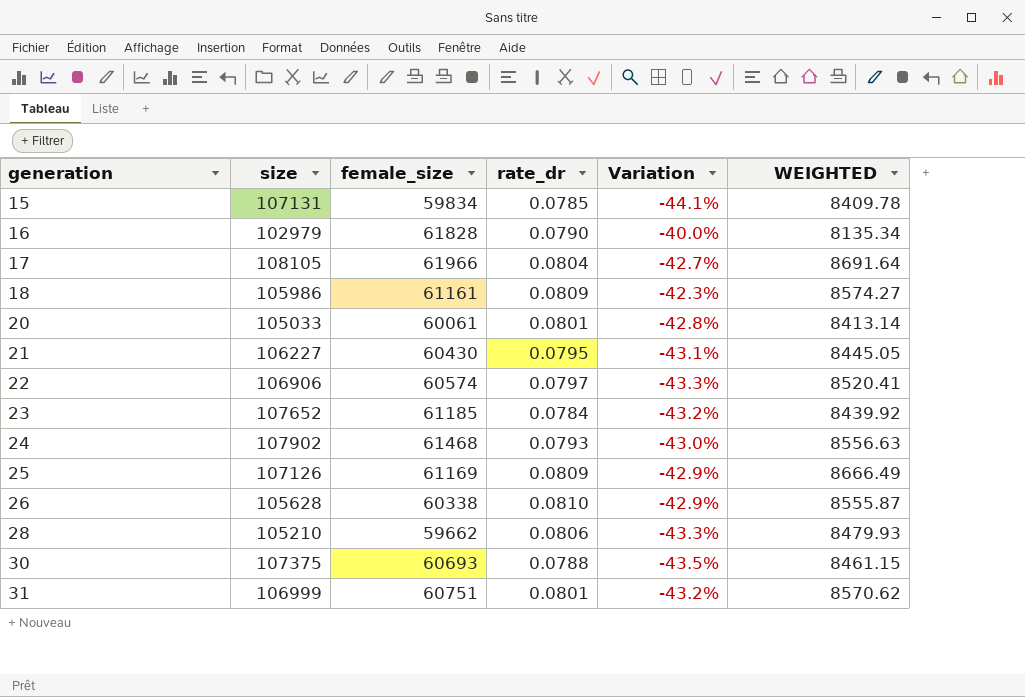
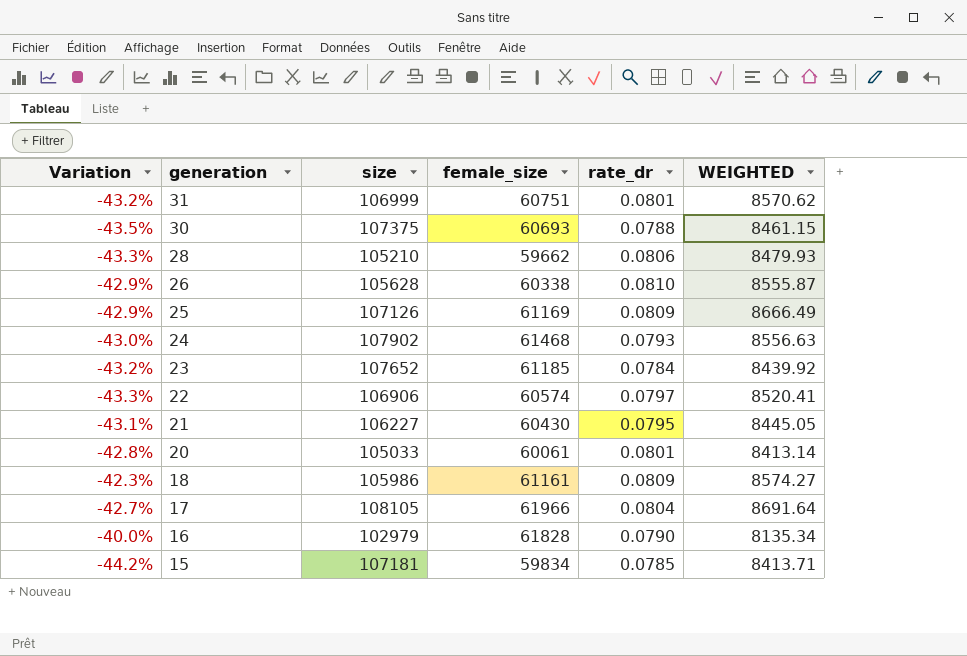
row order: generation ascending -> generation descending
column Variation | position: 5 -> 1
15 | Variation: -44.1% -> -44.2%
15 | size: 107131 -> 107181
15 | WEIGHTED: 8409.78 -> 8413.71

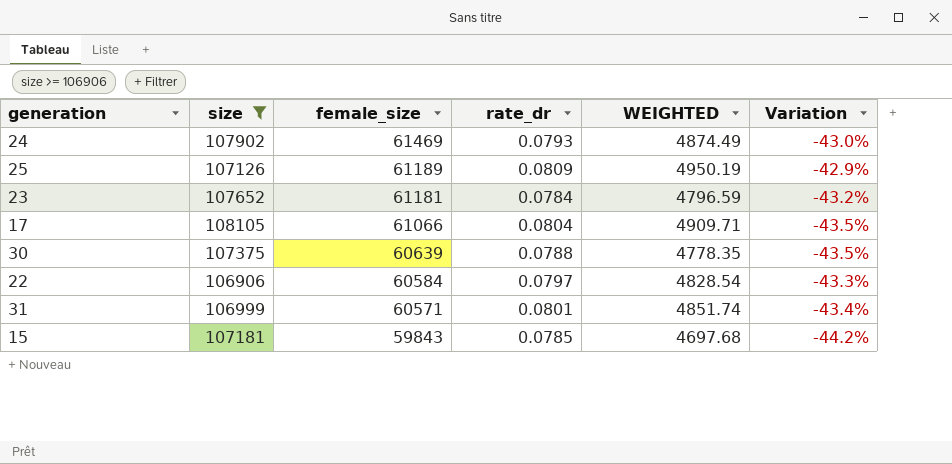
filter: none -> size >= 106906
row order: generation descending -> female_size descending
column WEIGHTED | formula: [size] * [rate_dr] -> [female_size] * [rate_dr]
column Variation | position: 1 -> 6
24 | female_size: 61468 -> 61469
25 | female_size: 61169 -> 61189
23 | female_size: 61185 -> 61181
17 | female_size: 61966 -> 61066
17 | Variation: -42.7% -> -43.5%
30 | female_size: 60693 -> 60639
22 | female_size: 60574 -> 60584
31 | female_size: 60751 -> 60571
31 | Variation: -43.2% -> -43.4%
15 | female_size: 59834 -> 59843

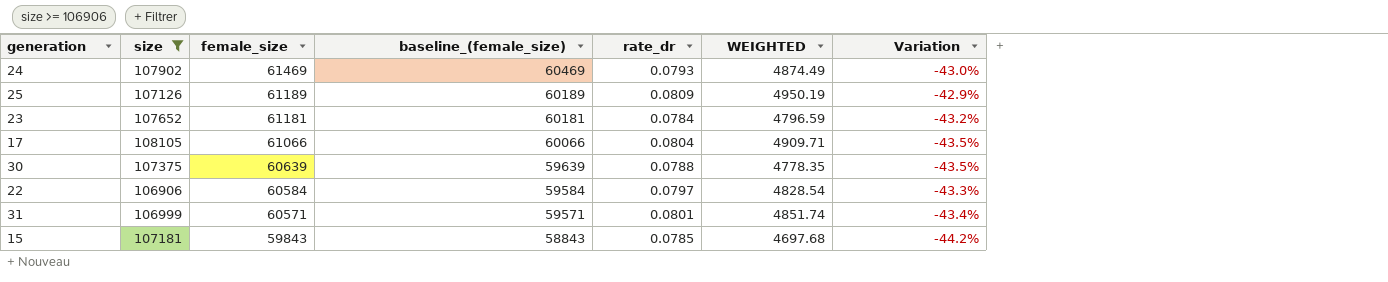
column baseline_(female_size) | formula: none -> [female_size] - 1000

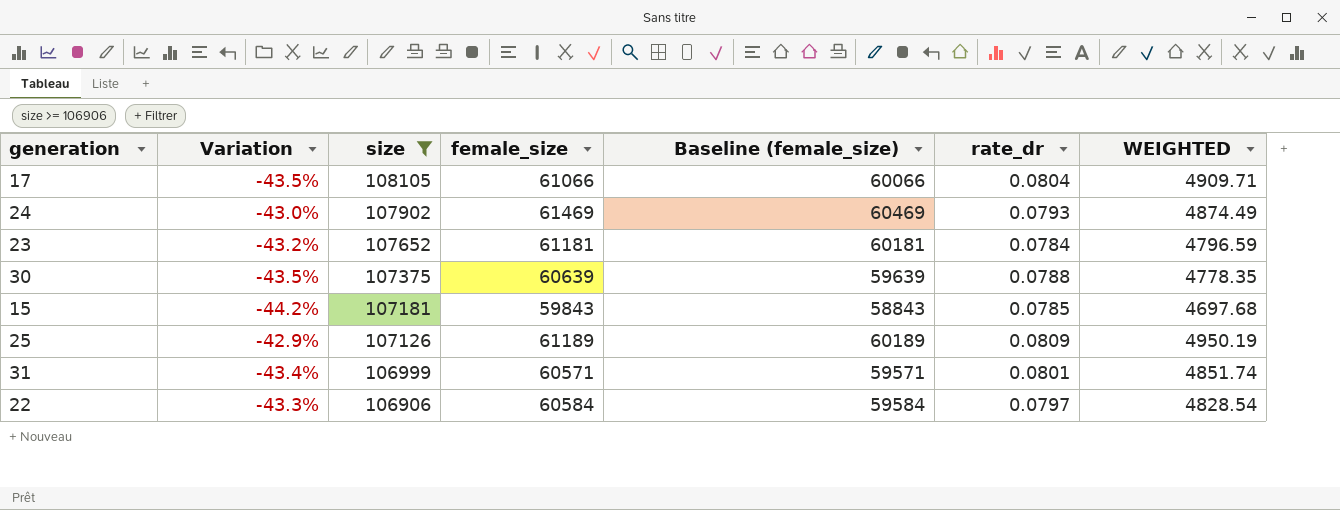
row order: female_size descending -> size descending
column Variation | position: 7 -> 2
column name: baseline_(female_size) -> Baseline (female_size)

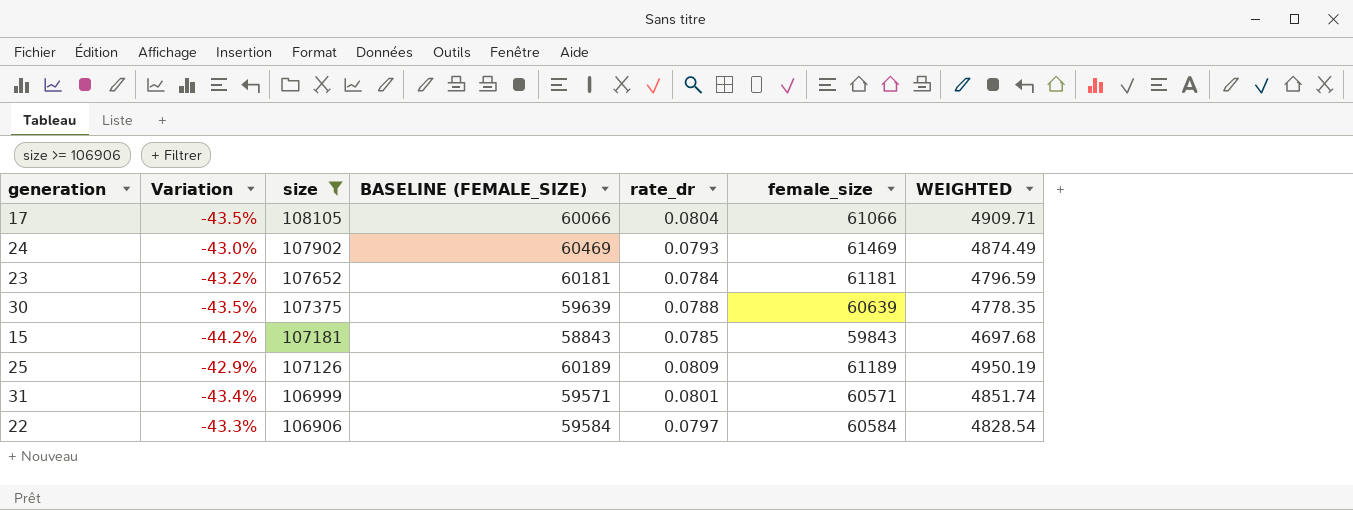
column name: Baseline (female_size) -> BASELINE (FEMALE_SIZE)
column female_size | position: 4 -> 6

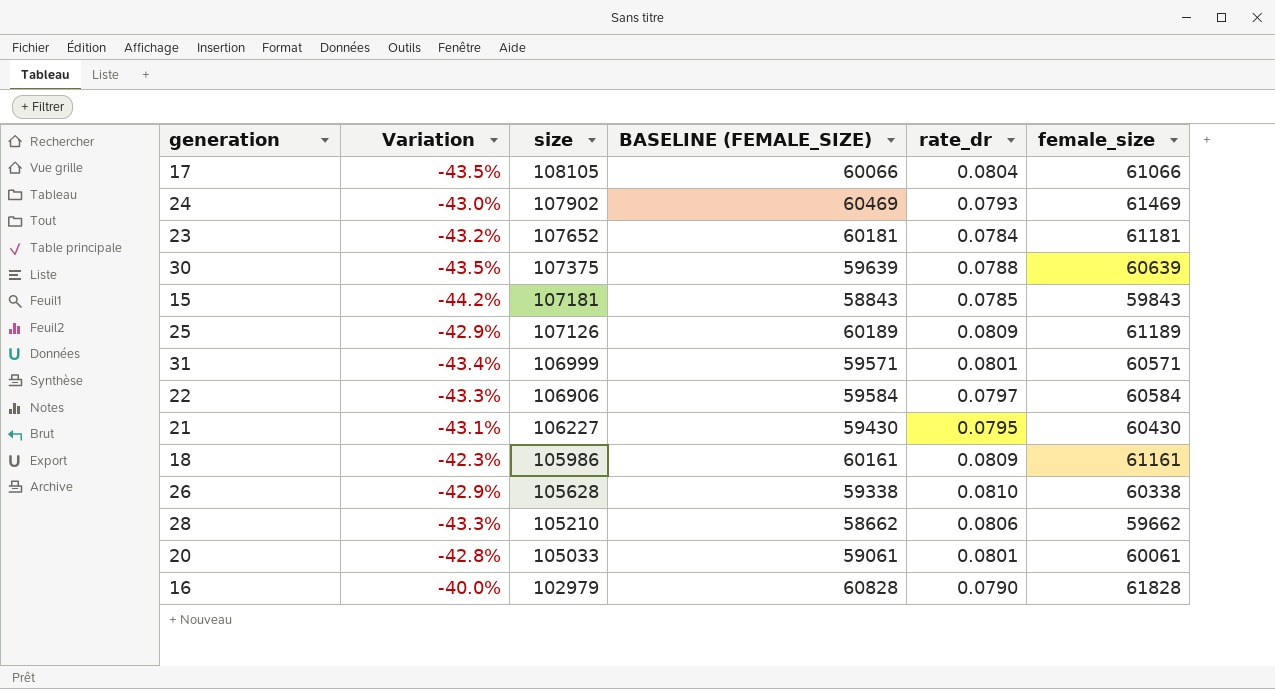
filter: size >= 106906 -> none
column WEIGHTED | formula: [rate_dr] * [female_size] -> none

